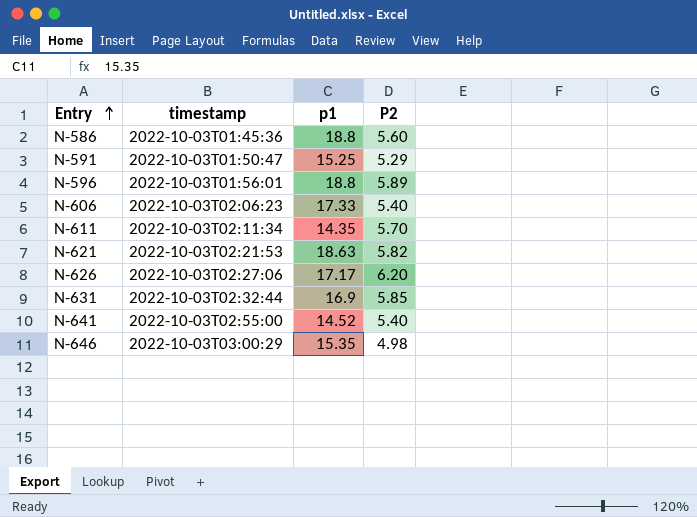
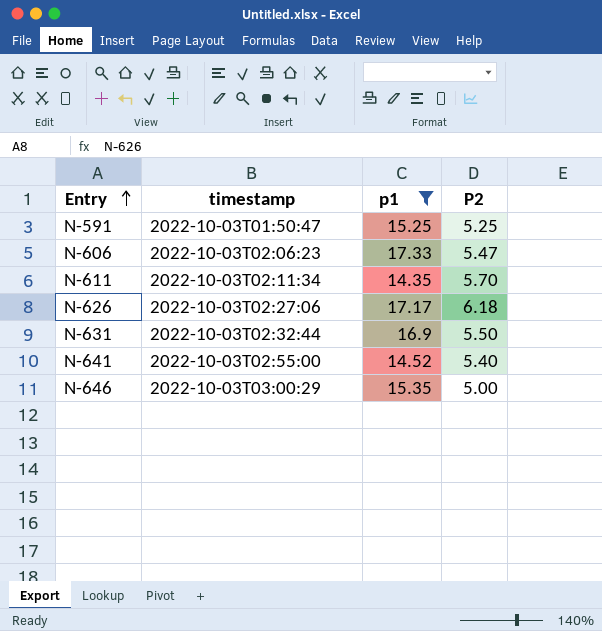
filter: none -> p1 <= 17.33
N-591 | P2: 5.29 -> 5.25
N-606 | P2: 5.40 -> 5.47
N-626 | P2: 6.20 -> 6.18
N-631 | P2: 5.85 -> 5.50
N-646 | P2: 4.98 -> 5.00

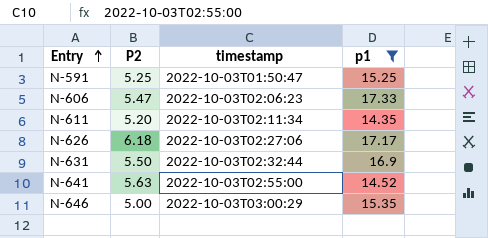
column P2 | position: 4 -> 2
N-611 | P2: 5.70 -> 5.20
N-641 | P2: 5.40 -> 5.63

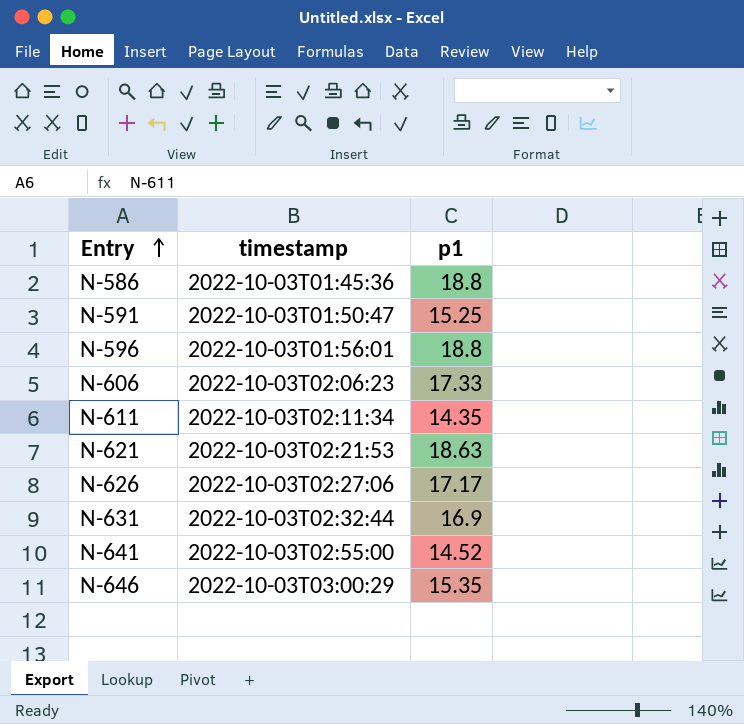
filter: p1 <= 17.33 -> none
column P2 | position: 2 -> none

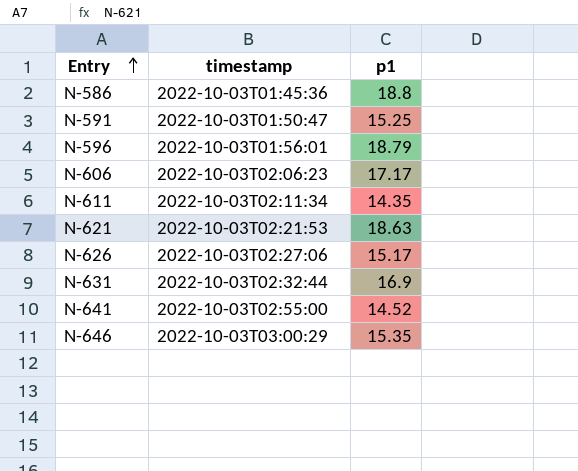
N-596 | p1: 18.8 -> 18.79
N-606 | p1: 17.33 -> 17.17
N-626 | p1: 17.17 -> 15.17

